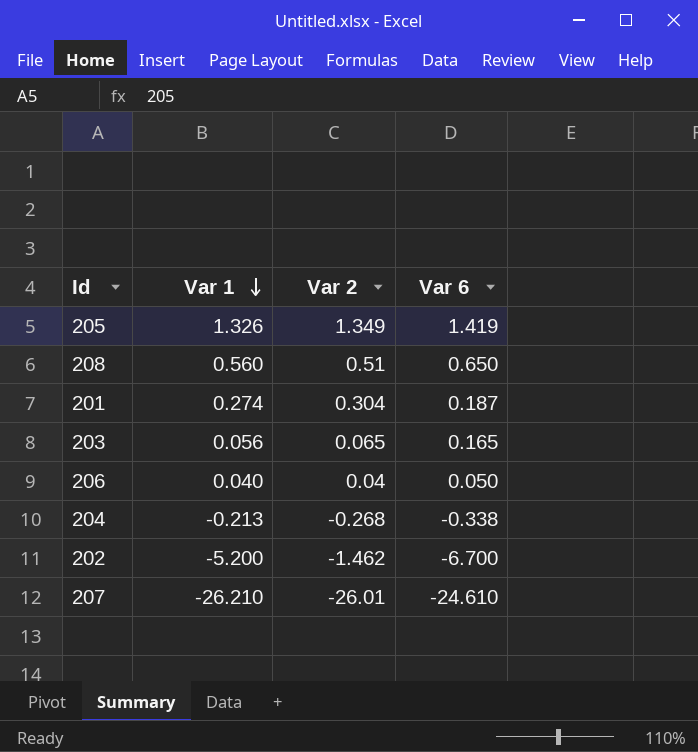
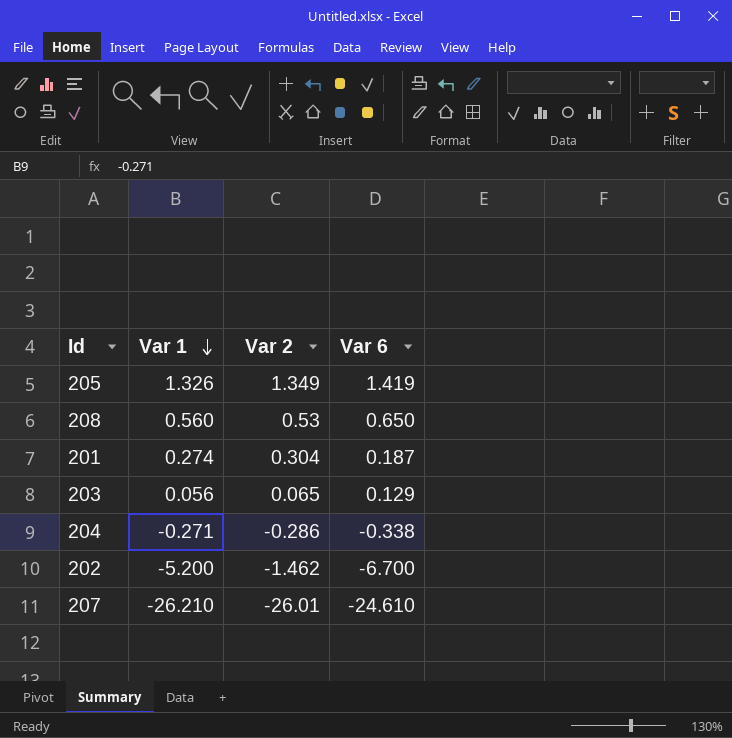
row 206: 0.040 | 0.04 | 0.050 -> none
208 | Var 2: 0.51 -> 0.53
203 | Var 6: 0.165 -> 0.129
204 | Var 1: -0.213 -> -0.271
204 | Var 2: -0.268 -> -0.286

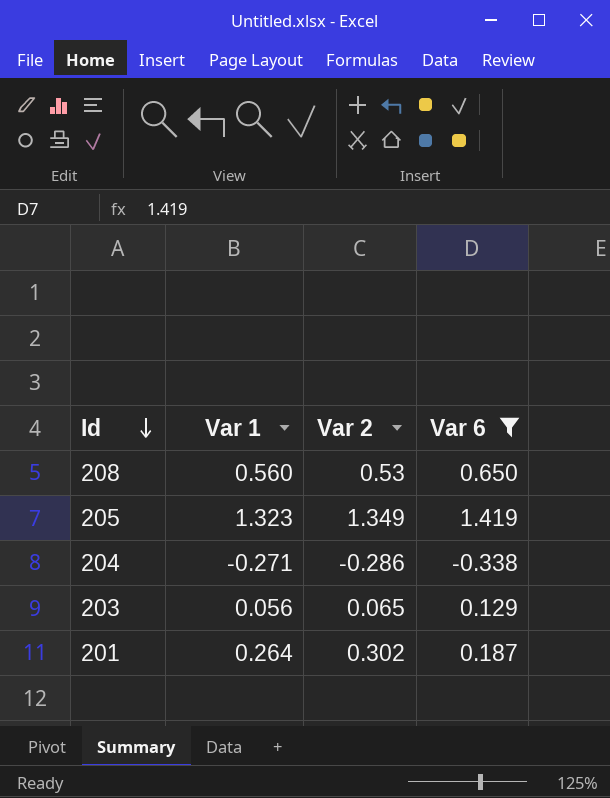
filter: none -> Var 6 >= -0.338
row order: Var 1 descending -> Id descending
205 | Var 1: 1.326 -> 1.323
201 | Var 1: 0.274 -> 0.264
201 | Var 2: 0.304 -> 0.302

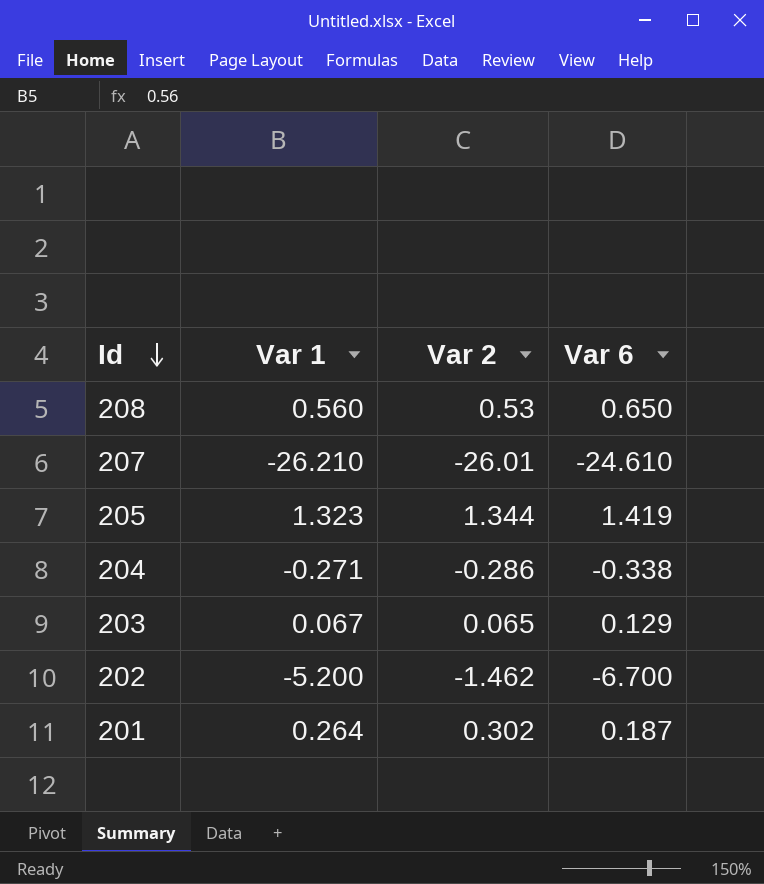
filter: Var 6 >= -0.338 -> none
205 | Var 2: 1.349 -> 1.344
203 | Var 1: 0.056 -> 0.067

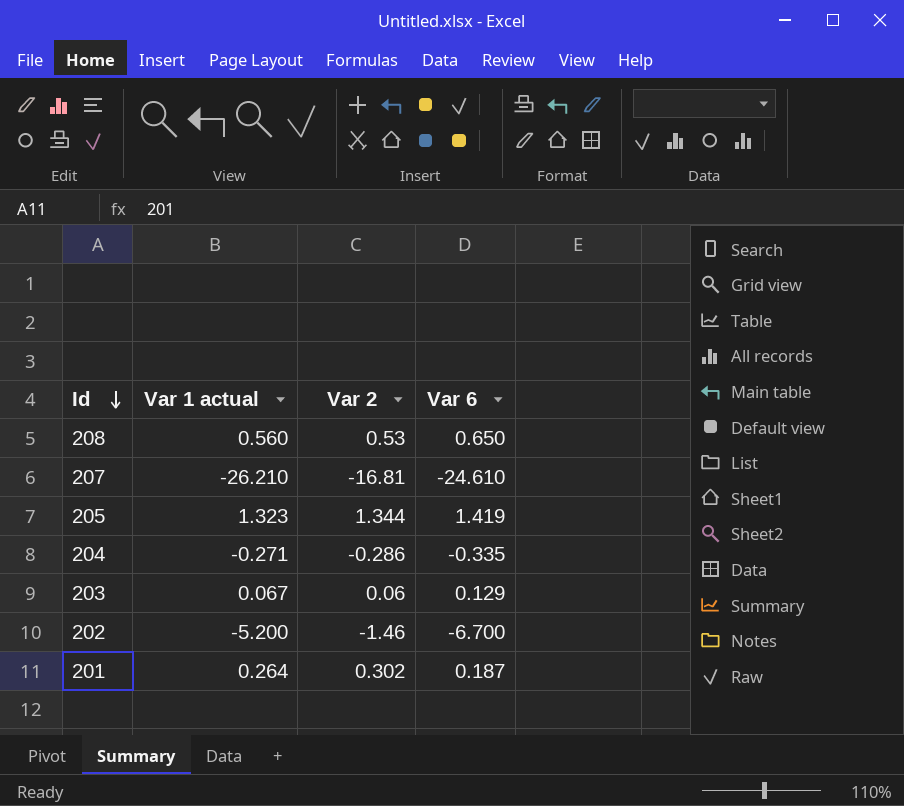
column name: Var 1 -> Var 1 actual
207 | Var 2: -26.01 -> -16.81
204 | Var 6: -0.338 -> -0.335
203 | Var 2: 0.065 -> 0.06
202 | Var 2: -1.462 -> -1.46

